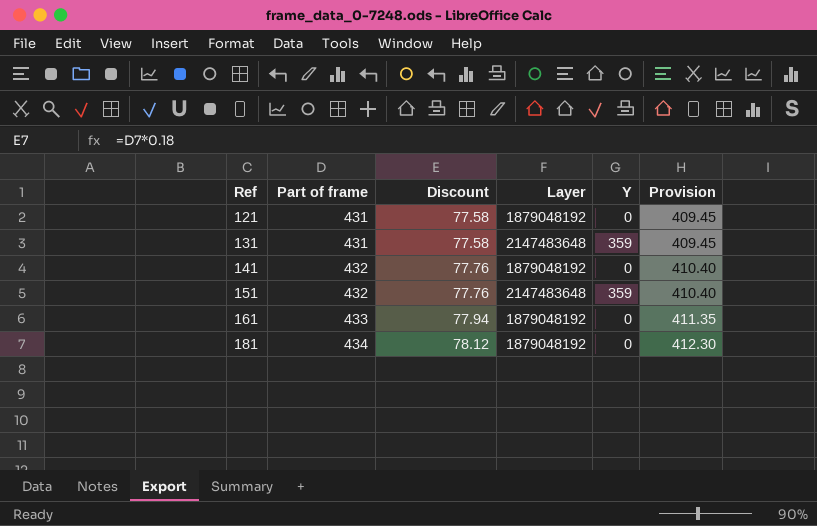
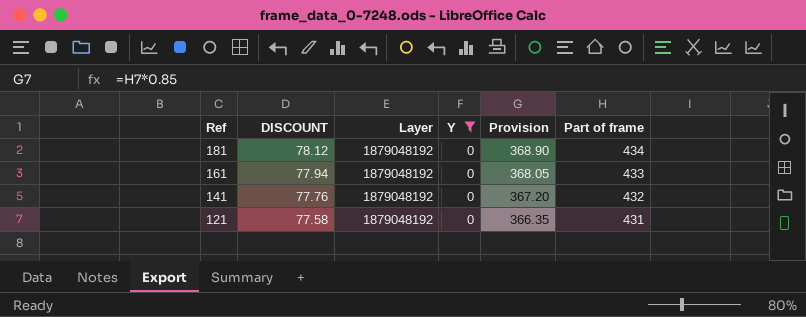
filter: none -> Y = 0
row order: Ref ascending -> Ref descending
column name: Discount -> DISCOUNT
column Provision | formula: [Part of frame] * 0.95 -> [Part of frame] * 0.85
column Part of frame | position: 2 -> 6

